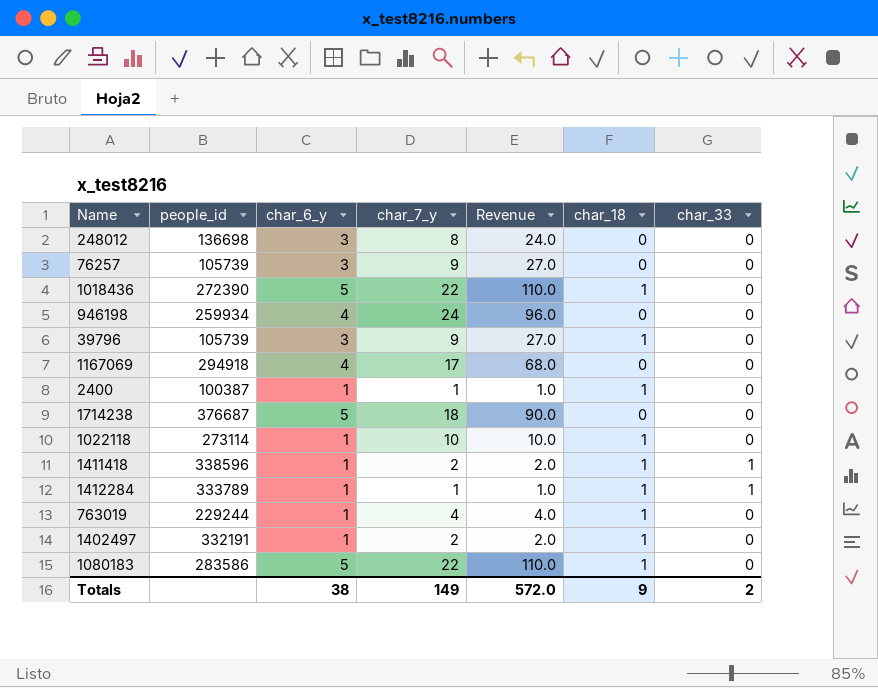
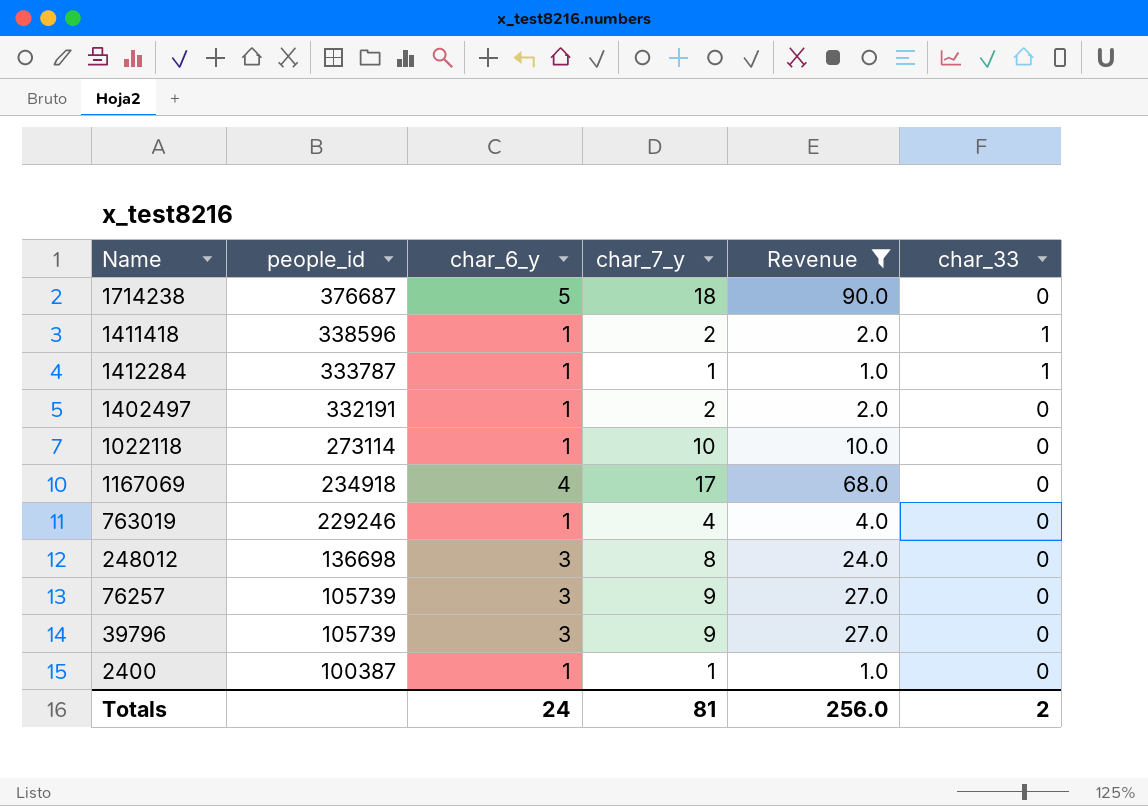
filter: none -> Revenue <= 90.0
row order: none -> people_id descending
column char_18 | position: 6 -> none
1412284 | people_id: 333789 -> 333787
1167069 | people_id: 294918 -> 234918
763019 | people_id: 229244 -> 229246
Totals | char_6_y: 38 -> 24
Totals | char_7_y: 149 -> 81
Totals | Revenue: 572.0 -> 256.0

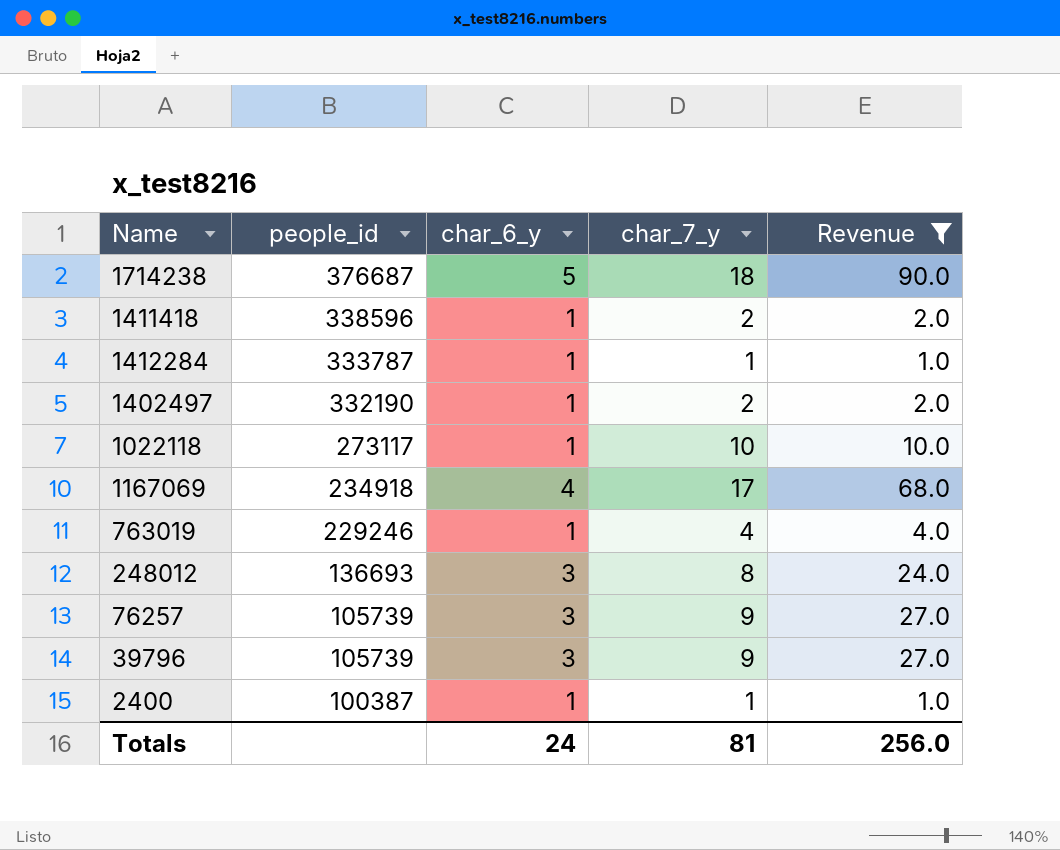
column char_33 | position: 6 -> none
1402497 | people_id: 332191 -> 332190
1022118 | people_id: 273114 -> 273117
248012 | people_id: 136698 -> 136693

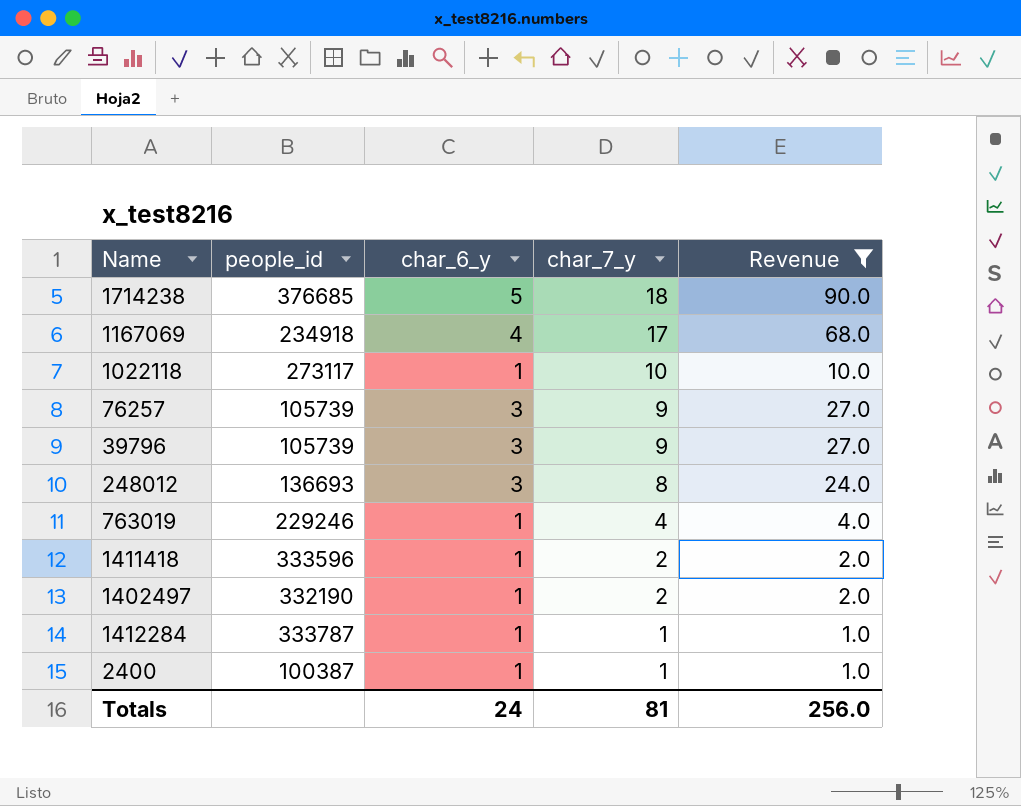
row order: people_id descending -> char_7_y descending
1714238 | people_id: 376687 -> 376685
1411418 | people_id: 338596 -> 333596

